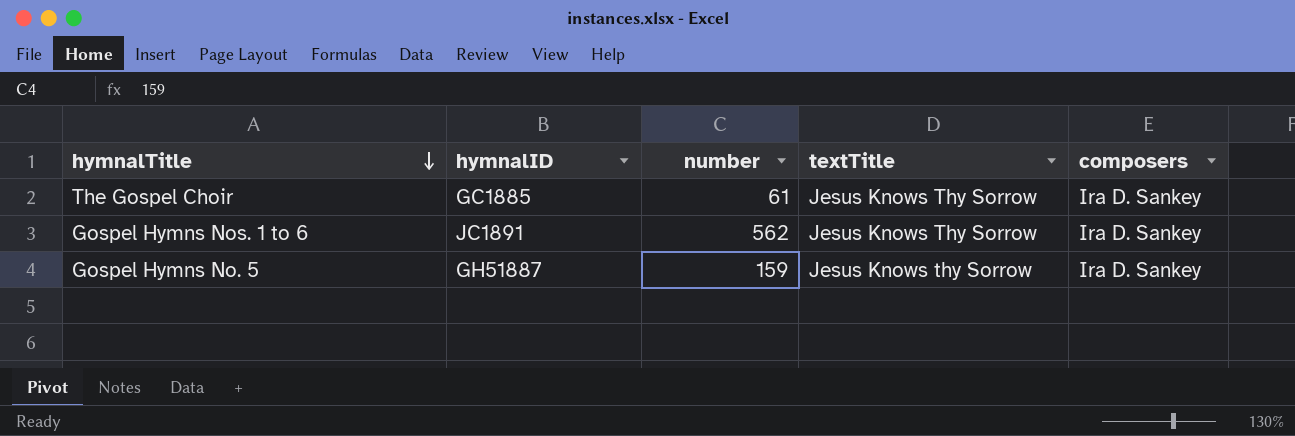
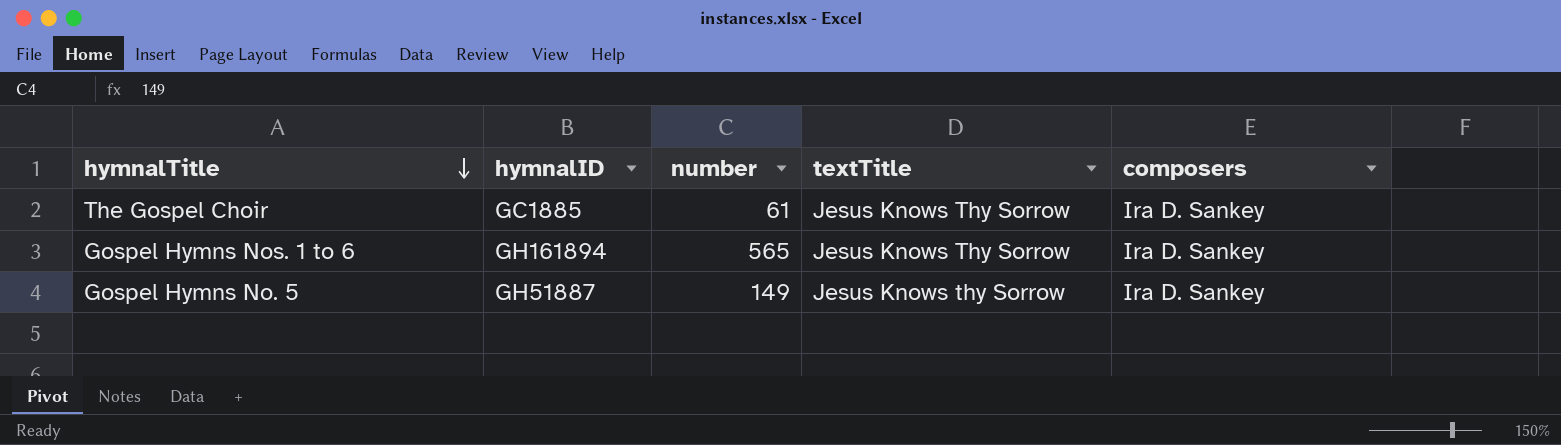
Gospel Hymns Nos. 1 to 6 | hymnalID: JC1891 -> GH161894
Gospel Hymns Nos. 1 to 6 | number: 562 -> 565
Gospel Hymns No. 5 | number: 159 -> 149

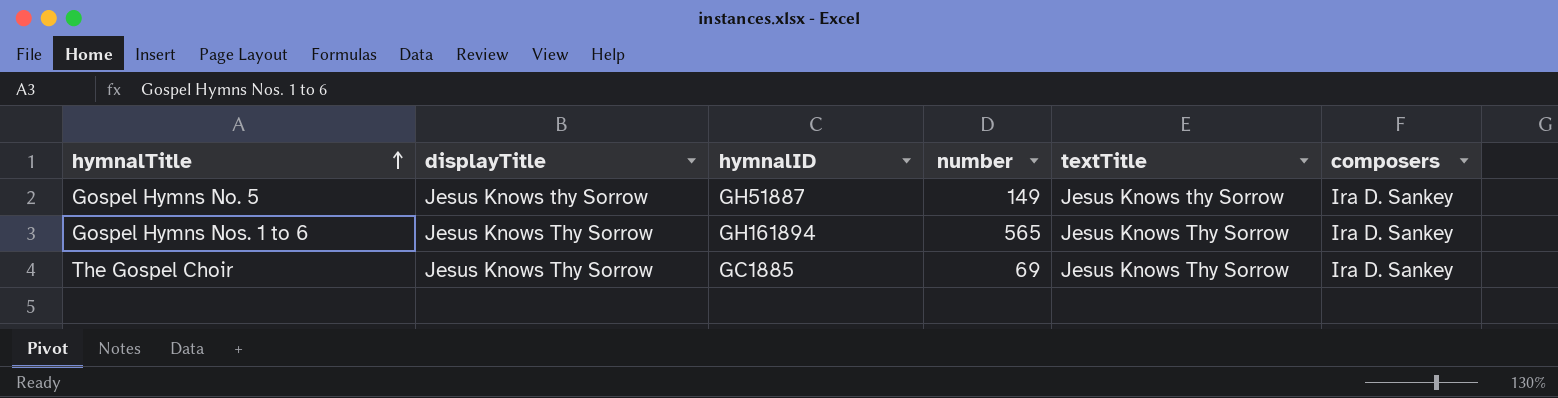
row order: hymnalTitle descending -> hymnalTitle ascending
column displayTitle | position: none -> 2
The Gospel Choir | number: 61 -> 69

